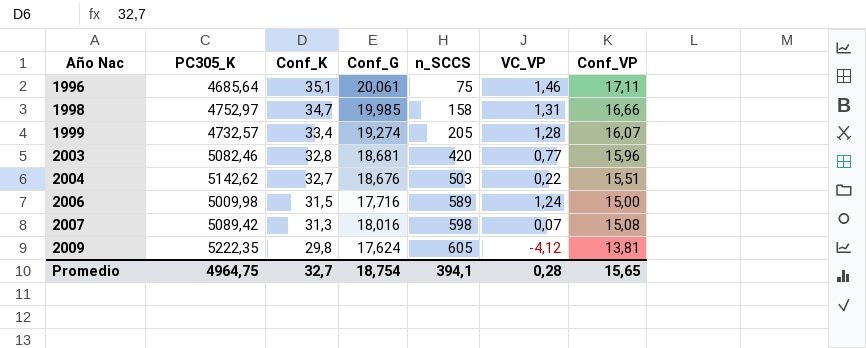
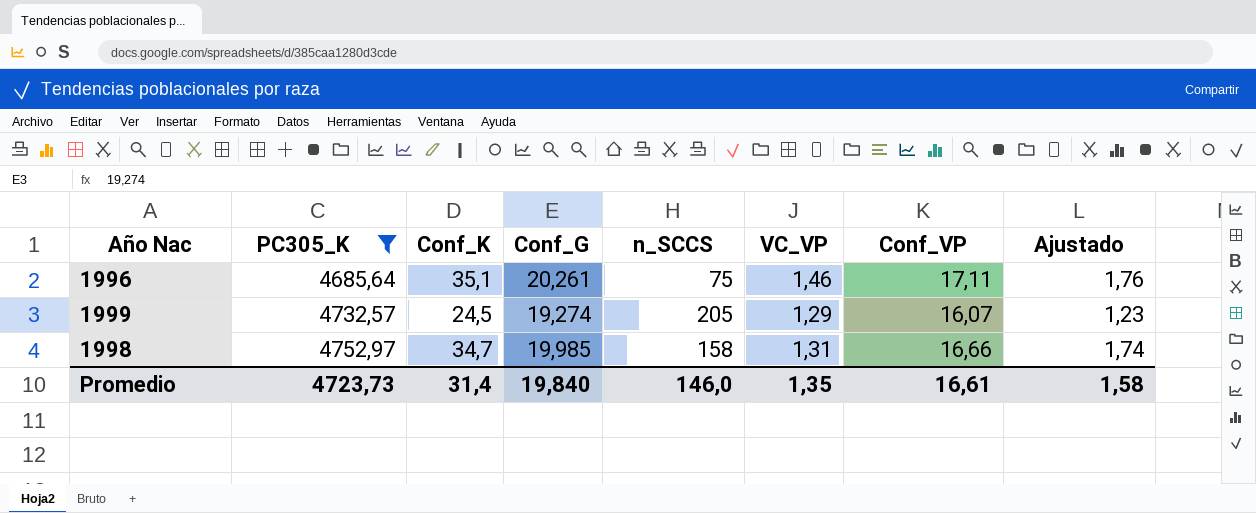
filter: none -> PC305_K <= 4752,97
row order: Año Nac ascending -> PC305_K ascending
column Ajustado | formula: none -> [Conf_K] * 0,05
1996 | Conf_G: 20,061 -> 20,261
1999 | Conf_K: 33,4 -> 24,5
1999 | VC_VP: 1,28 -> 1,29
Promedio | PC305_K: 4964,75 -> 4723,73
Promedio | Conf_K: 32,7 -> 31,4
Promedio | Conf_G: 18,754 -> 19,840
Promedio | n_SCCS: 394,1 -> 146,0
Promedio | VC_VP: 0,28 -> 1,35
Promedio | Conf_VP: 15,65 -> 16,61

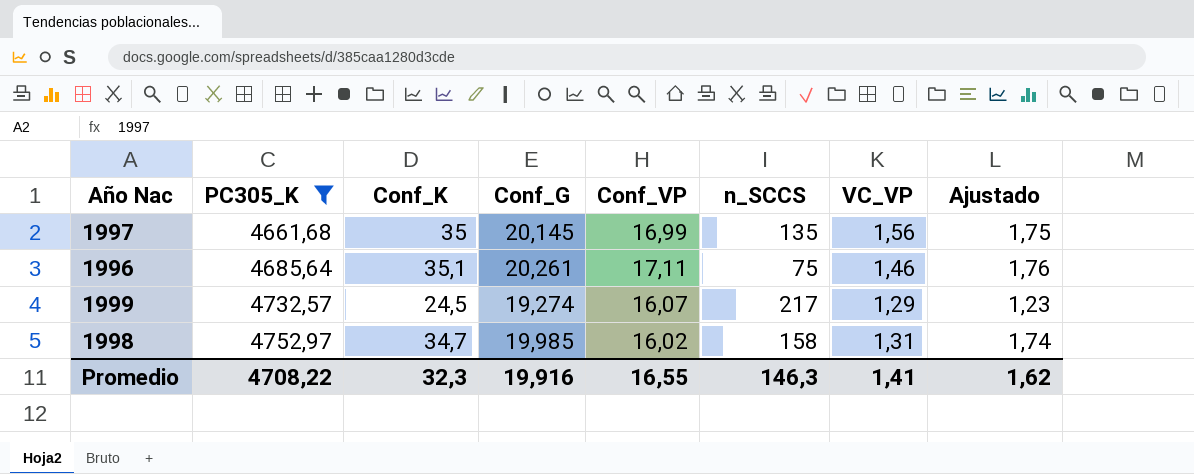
column Conf_VP | position: 7 -> 5
row 1997: none -> 4661,68 | 35 | 20,145 | 16,99 | 135 | 1,56 | 1,75
1999 | n_SCCS: 205 -> 217
1998 | Conf_VP: 16,66 -> 16,02
Promedio | PC305_K: 4723,73 -> 4708,22
Promedio | Conf_K: 31,4 -> 32,3
Promedio | Conf_G: 19,840 -> 19,916
Promedio | Conf_VP: 16,61 -> 16,55
Promedio | n_SCCS: 146,0 -> 146,3
Promedio | VC_VP: 1,35 -> 1,41
Promedio | Ajustado: 1,58 -> 1,62

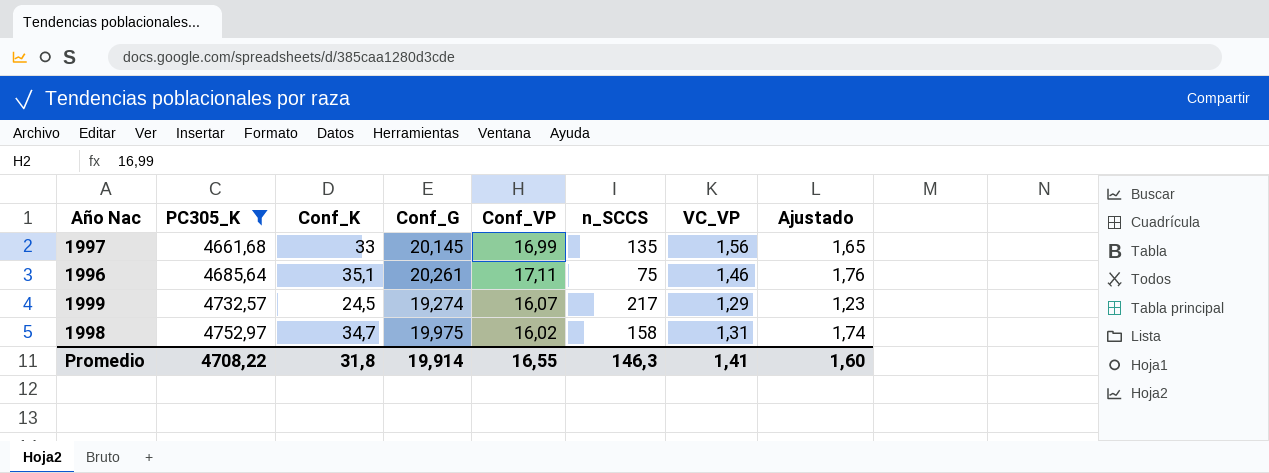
1997 | Conf_K: 35 -> 33
1997 | Ajustado: 1,75 -> 1,65
1998 | Conf_G: 19,985 -> 19,975
Promedio | Conf_K: 32,3 -> 31,8
Promedio | Conf_G: 19,916 -> 19,914
Promedio | Ajustado: 1,62 -> 1,60

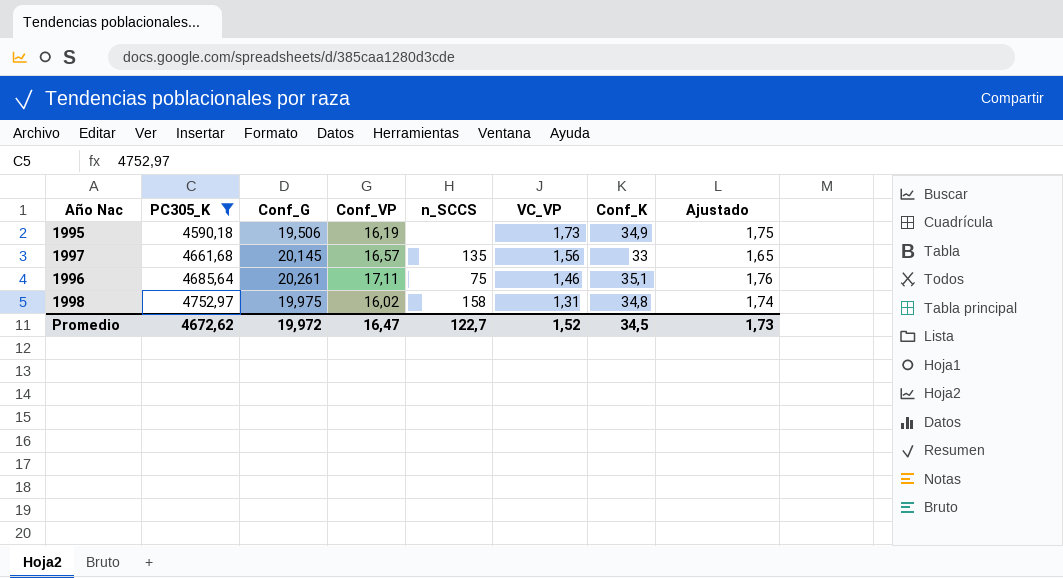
column Conf_K | position: 3 -> 7
row 1999: 4732,57 | 24,5 | 19,274 | 16,07 | 217 | 1,29 | 1,23 -> none
row 1995: none -> 4590,18 | 19,506 | 16,19 | none | 1,73 | 34,9 | 1,75
1997 | Conf_VP: 16,99 -> 16,57
1998 | Conf_K: 34,7 -> 34,8
Promedio | PC305_K: 4708,22 -> 4672,62
Promedio | Conf_G: 19,914 -> 19,972
Promedio | Conf_VP: 16,55 -> 16,47
Promedio | n_SCCS: 146,3 -> 122,7
Promedio | VC_VP: 1,41 -> 1,52
Promedio | Conf_K: 31,8 -> 34,5
Promedio | Ajustado: 1,60 -> 1,73

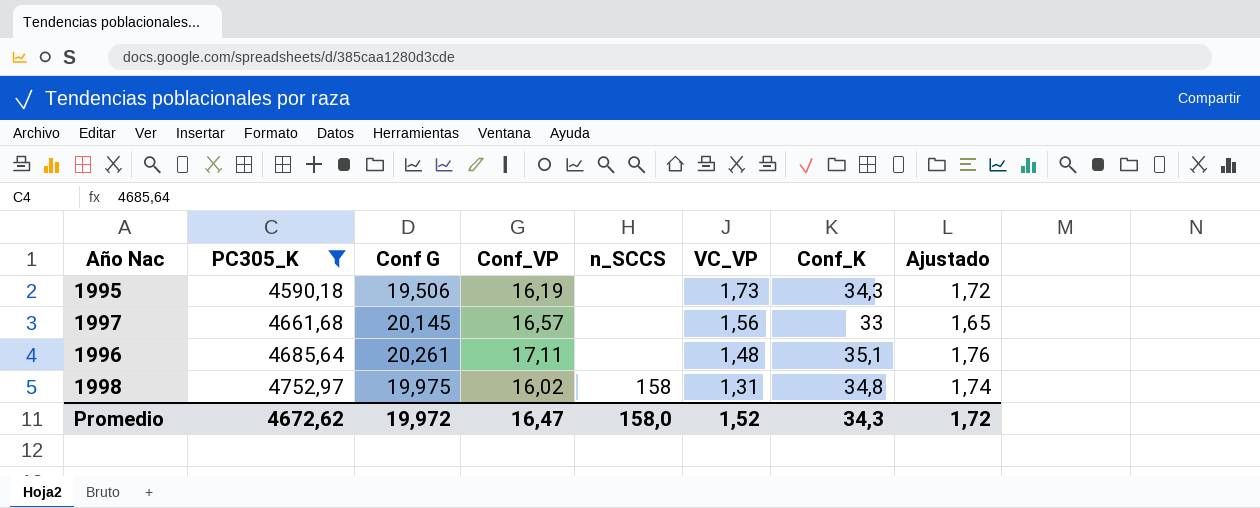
column name: Conf_G -> Conf G
1995 | Conf_K: 34,9 -> 34,3
1995 | Ajustado: 1,75 -> 1,72
1997 | n_SCCS: 135 -> none
1996 | n_SCCS: 75 -> none
1996 | VC_VP: 1,46 -> 1,48
Promedio | n_SCCS: 122,7 -> 158,0
Promedio | Conf_K: 34,5 -> 34,3
Promedio | Ajustado: 1,73 -> 1,72

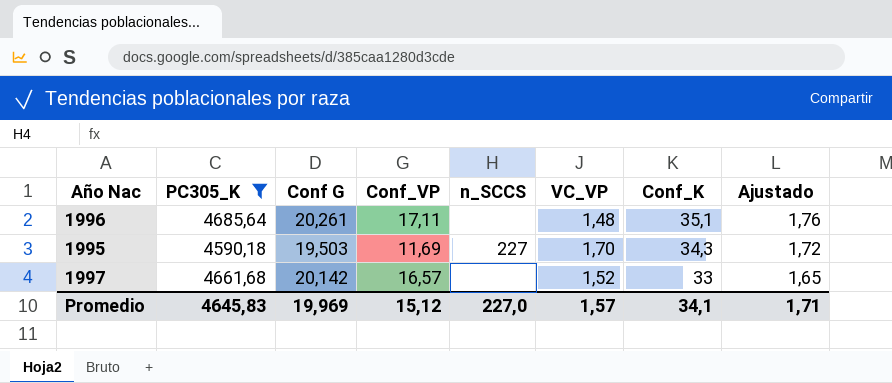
row order: PC305_K ascending -> Conf_K descending
row 1998: 4752,97 | 19,975 | 16,02 | 158 | 1,31 | 34,8 | 1,74 -> none
1995 | Conf G: 19,506 -> 19,503
1995 | Conf_VP: 16,19 -> 11,69
1995 | n_SCCS: none -> 227
1995 | VC_VP: 1,73 -> 1,70
1997 | Conf G: 20,145 -> 20,142
1997 | VC_VP: 1,56 -> 1,52
Promedio | PC305_K: 4672,62 -> 4645,83
Promedio | Conf G: 19,972 -> 19,969
Promedio | Conf_VP: 16,47 -> 15,12
Promedio | n_SCCS: 158,0 -> 227,0
Promedio | VC_VP: 1,52 -> 1,57
Promedio | Conf_K: 34,3 -> 34,1
Promedio | Ajustado: 1,72 -> 1,71

